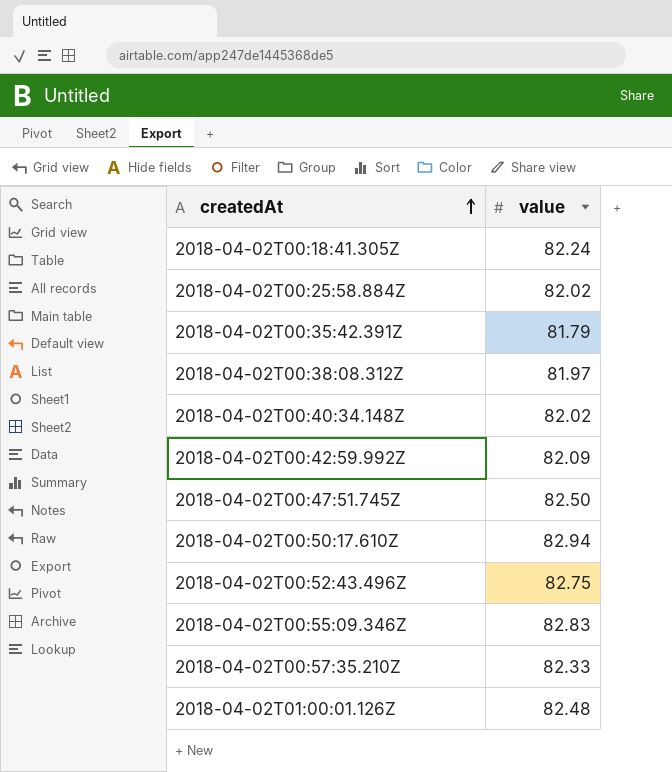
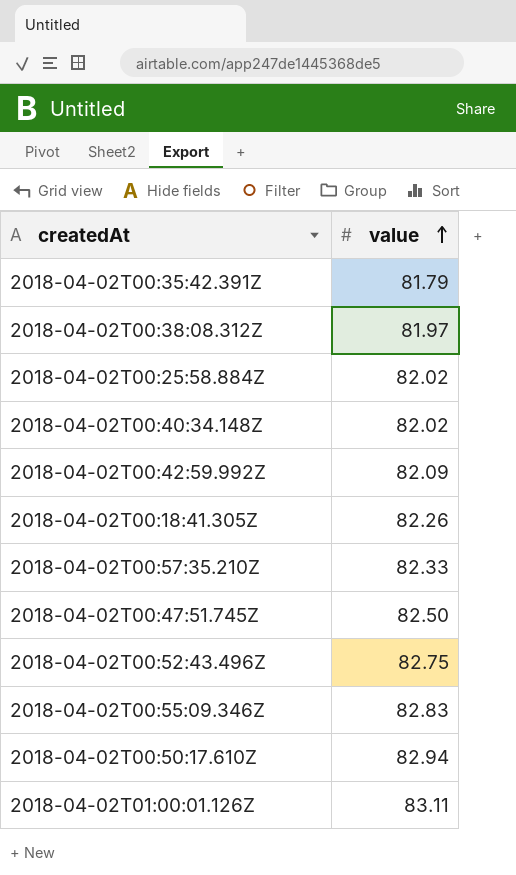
row order: createdAt ascending -> value ascending
2018-04-02T00:18:41.305Z | value: 82.24 -> 82.26
2018-04-02T01:00:01.126Z | value: 82.48 -> 83.11

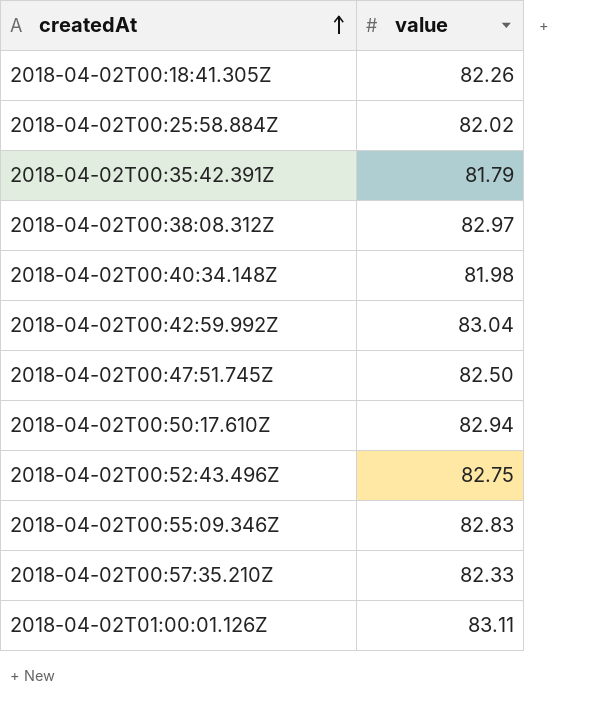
row order: value ascending -> createdAt ascending
2018-04-02T00:38:08.312Z | value: 81.97 -> 82.97
2018-04-02T00:40:34.148Z | value: 82.02 -> 81.98
2018-04-02T00:42:59.992Z | value: 82.09 -> 83.04

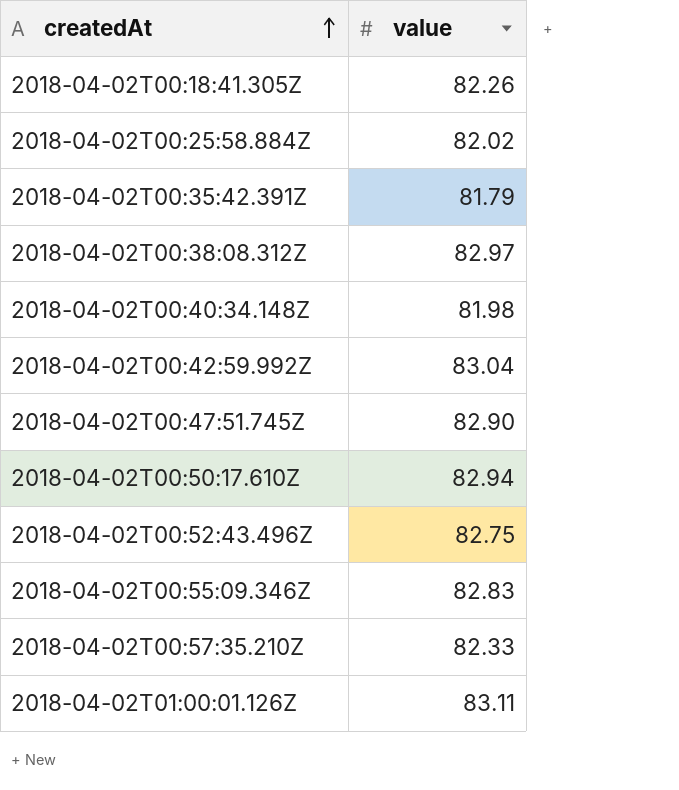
2018-04-02T00:47:51.745Z | value: 82.50 -> 82.90

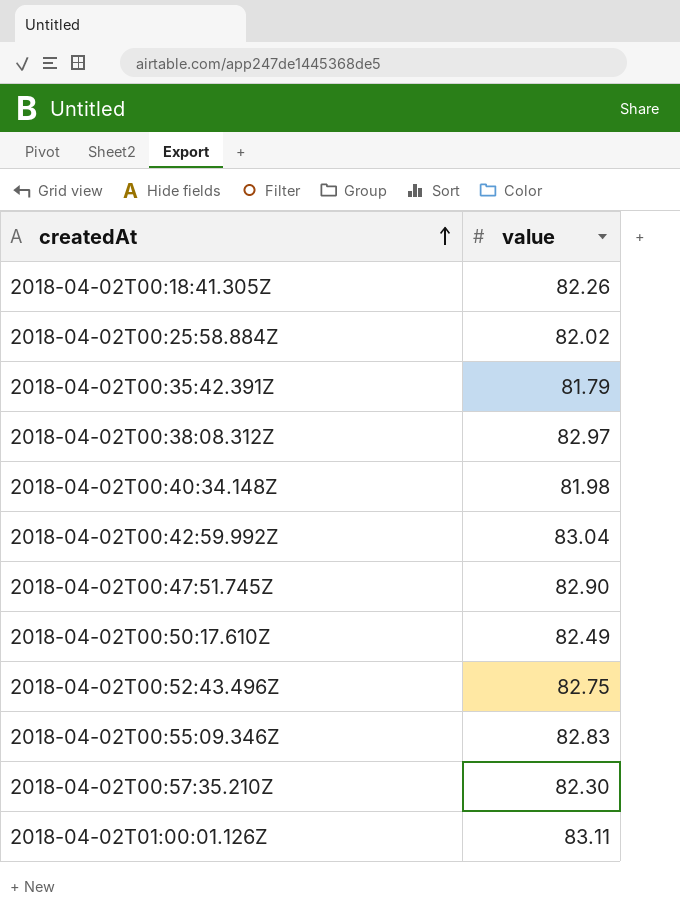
2018-04-02T00:50:17.610Z | value: 82.94 -> 82.49
2018-04-02T00:57:35.210Z | value: 82.33 -> 82.30

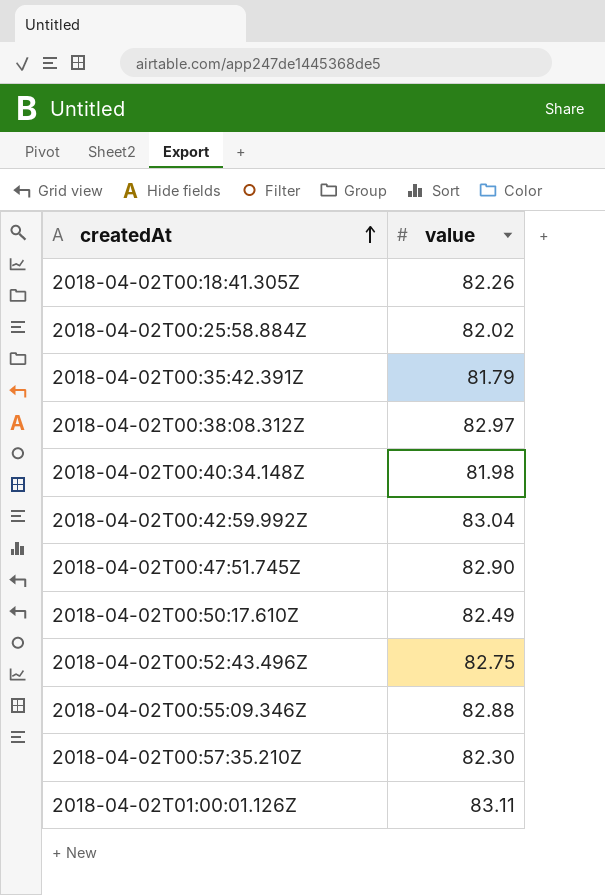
2018-04-02T00:55:09.346Z | value: 82.83 -> 82.88

